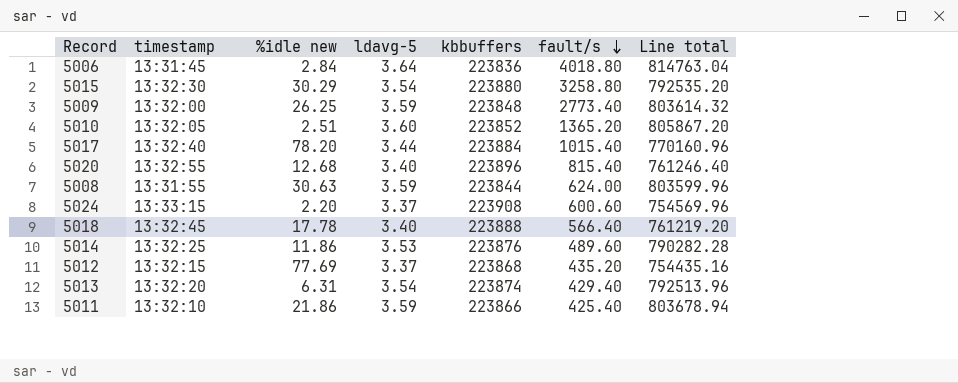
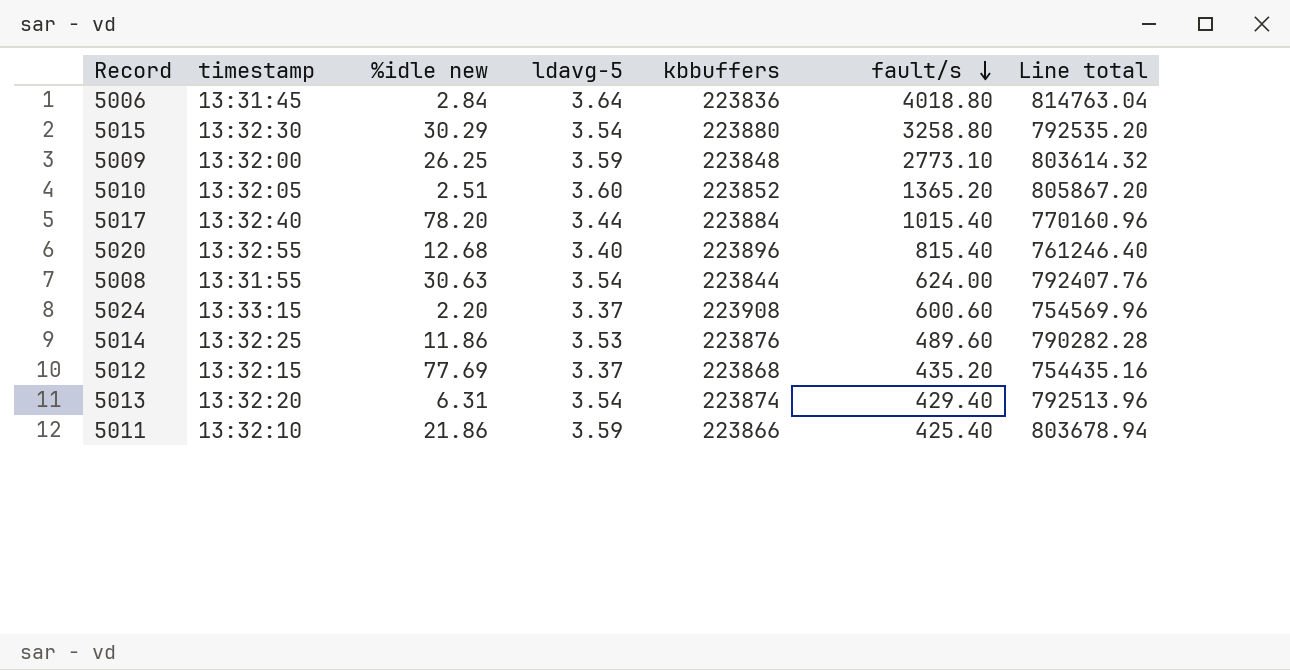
row 5018: 13:32:45 | 17.78 | 3.40 | 223888 | 566.40 | 761219.20 -> none
5009 | fault/s: 2773.40 -> 2773.10
5008 | ldavg-5: 3.59 -> 3.54
5008 | Line total: 803599.96 -> 792407.76

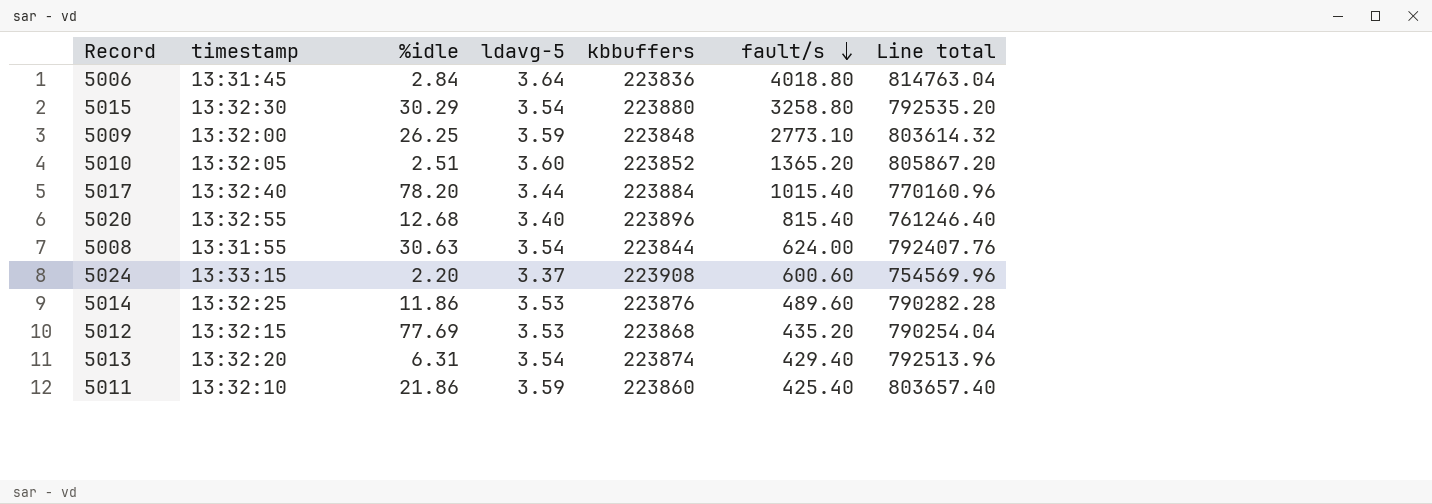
column name: %idle new -> %idle
5012 | ldavg-5: 3.37 -> 3.53
5012 | Line total: 754435.16 -> 790254.04
5011 | kbbuffers: 223866 -> 223860
5011 | Line total: 803678.94 -> 803657.40

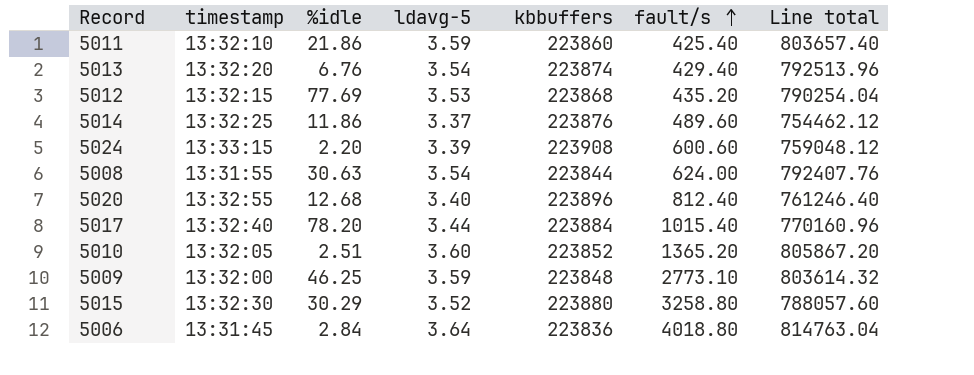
row order: fault/s descending -> fault/s ascending
5013 | %idle: 6.31 -> 6.76
5014 | ldavg-5: 3.53 -> 3.37
5014 | Line total: 790282.28 -> 754462.12
5024 | ldavg-5: 3.37 -> 3.39
5024 | Line total: 754569.96 -> 759048.12
5020 | fault/s: 815.40 -> 812.40
5009 | %idle: 26.25 -> 46.25
5015 | ldavg-5: 3.54 -> 3.52
5015 | Line total: 792535.20 -> 788057.60

